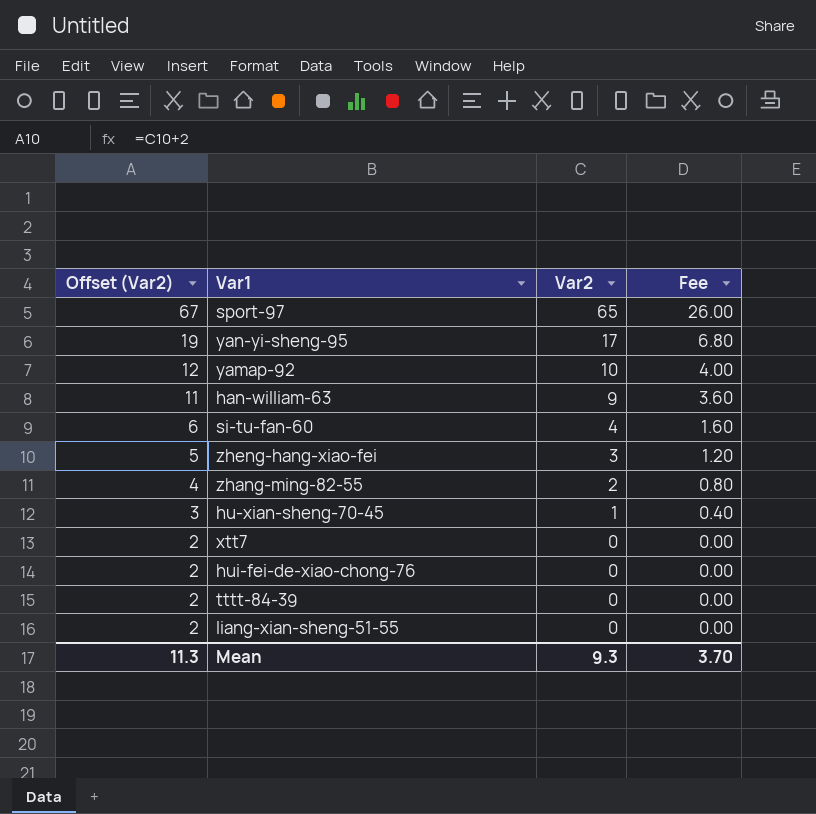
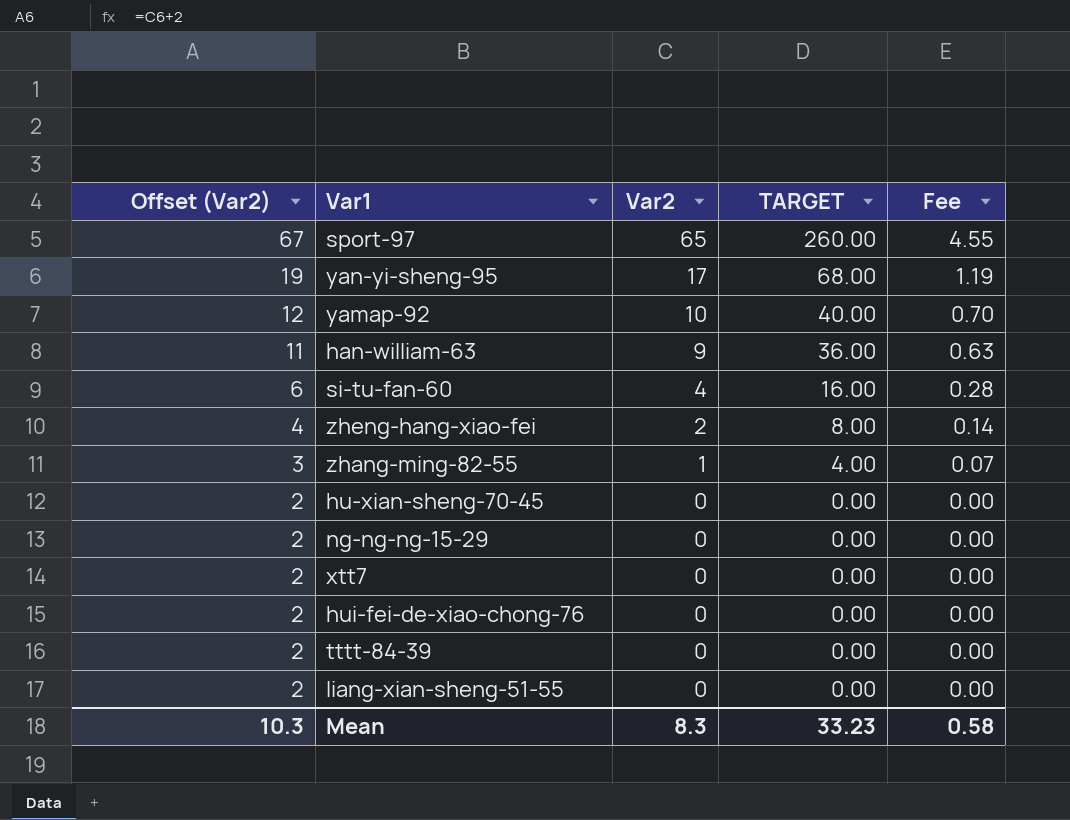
column TARGET | formula: none -> [Var2] * 4
column Fee | formula: [Var2] * 0.4 -> [Var2] * 0.07
zheng-hang-xiao-fei | Offset (Var2): 5 -> 4
zheng-hang-xiao-fei | Var2: 3 -> 2
zhang-ming-82-55 | Offset (Var2): 4 -> 3
zhang-ming-82-55 | Var2: 2 -> 1
hu-xian-sheng-70-45 | Offset (Var2): 3 -> 2
hu-xian-sheng-70-45 | Var2: 1 -> 0
row ng-ng-ng-15-29: none -> 2 | 0 | 0.00 | 0.00
Mean | Offset (Var2): 11.3 -> 10.3
Mean | Var2: 9.3 -> 8.3
Mean | Fee: 3.70 -> 0.58

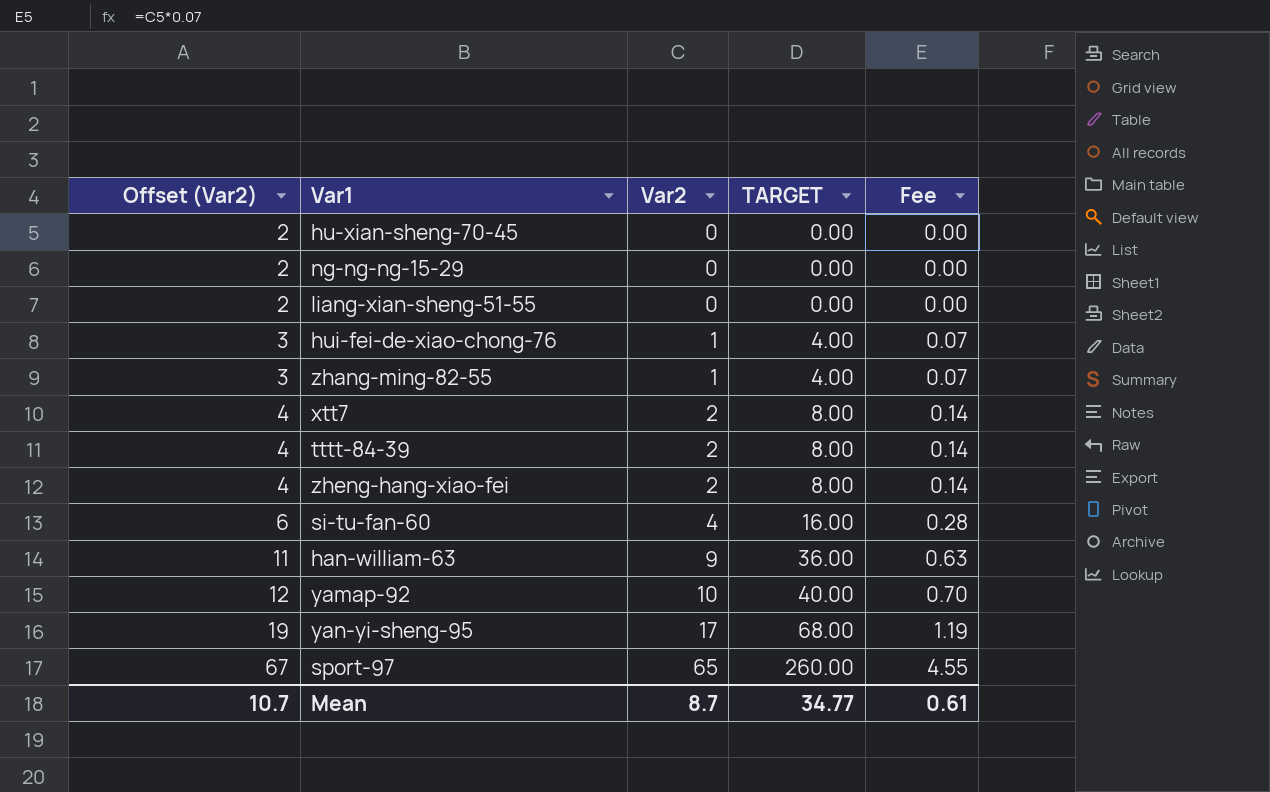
row order: Offset (Var2) descending -> Offset (Var2) ascending
hui-fei-de-xiao-chong-76 | Offset (Var2): 2 -> 3
hui-fei-de-xiao-chong-76 | Var2: 0 -> 1
hui-fei-de-xiao-chong-76 | TARGET: 0.00 -> 4.00
hui-fei-de-xiao-chong-76 | Fee: 0.00 -> 0.07
xtt7 | Offset (Var2): 2 -> 4
xtt7 | Var2: 0 -> 2
xtt7 | TARGET: 0.00 -> 8.00
xtt7 | Fee: 0.00 -> 0.14
tttt-84-39 | Offset (Var2): 2 -> 4
tttt-84-39 | Var2: 0 -> 2
tttt-84-39 | TARGET: 0.00 -> 8.00
tttt-84-39 | Fee: 0.00 -> 0.14
Mean | Offset (Var2): 10.3 -> 10.7
Mean | Var2: 8.3 -> 8.7
Mean | TARGET: 33.23 -> 34.77
Mean | Fee: 0.58 -> 0.61

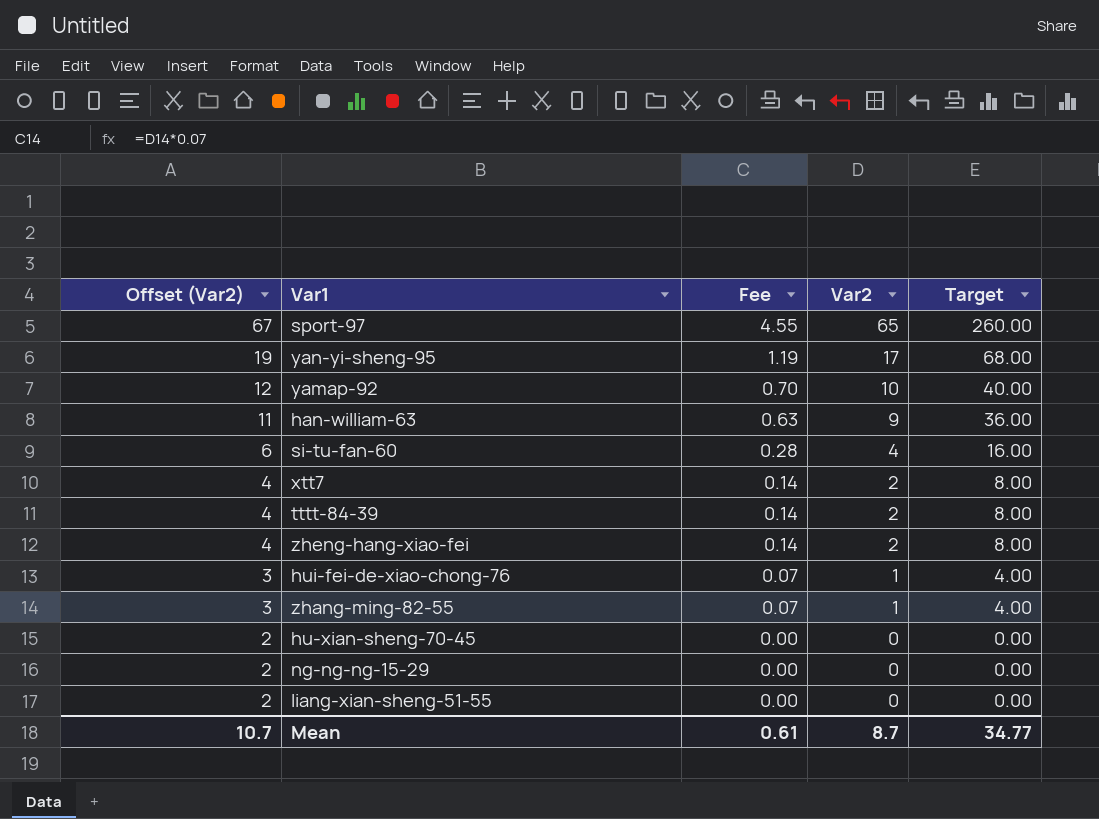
row order: Offset (Var2) ascending -> Offset (Var2) descending
column Fee | position: 5 -> 3
column name: TARGET -> Target

